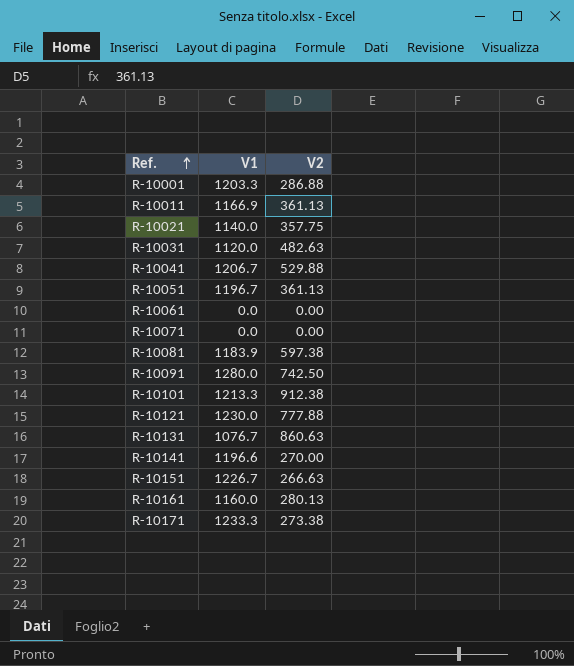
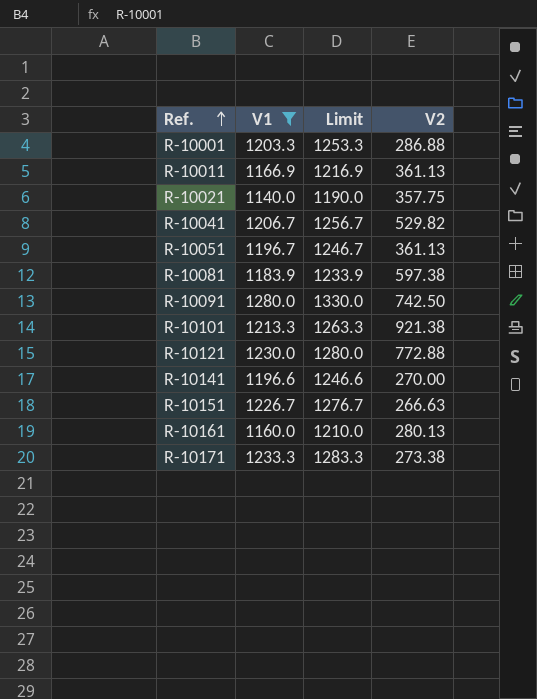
filter: none -> V1 >= 1140.0
column Limit | formula: none -> [V1] + 50
R-10041 | V2: 529.88 -> 529.82
R-10101 | V2: 912.38 -> 921.38
R-10121 | V2: 777.88 -> 772.88

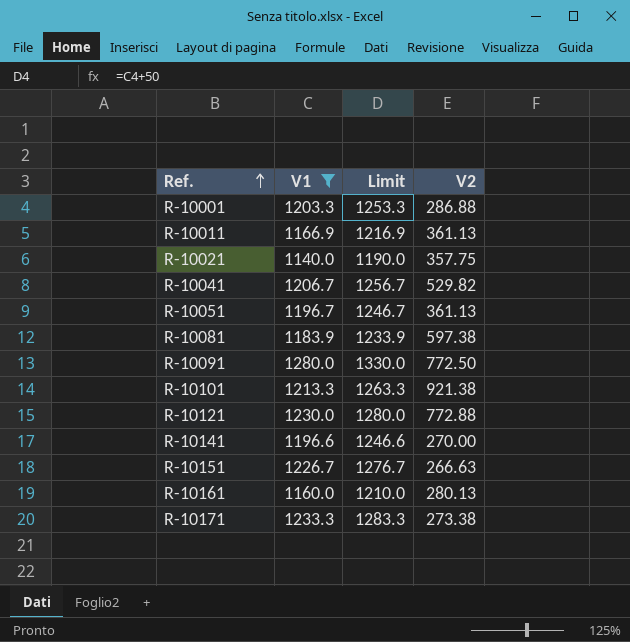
R-10091 | V2: 742.50 -> 772.50

